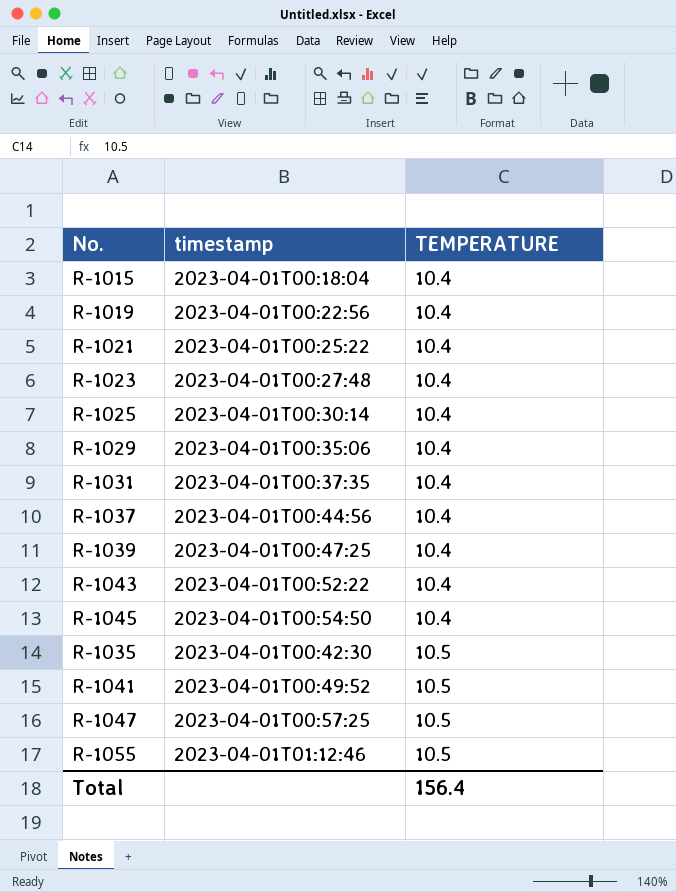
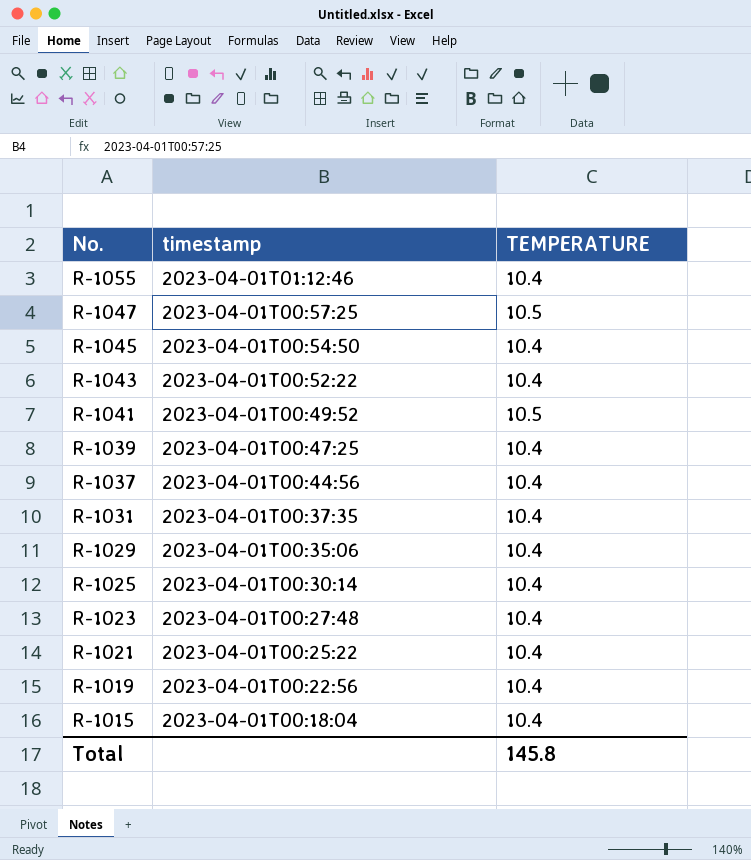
row order: TEMPERATURE ascending -> No. descending
row R-1035: 2023-04-01T00:42:30 | 10.5 -> none
R-1055 | TEMPERATURE: 10.5 -> 10.4
Total | TEMPERATURE: 156.4 -> 145.8

